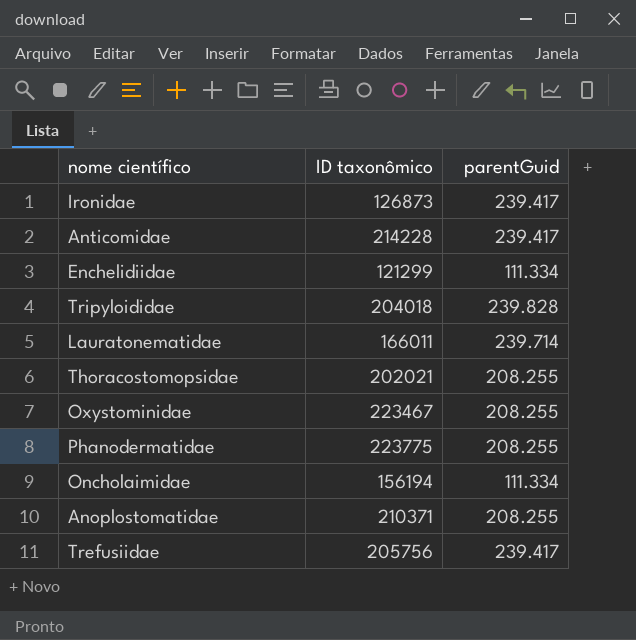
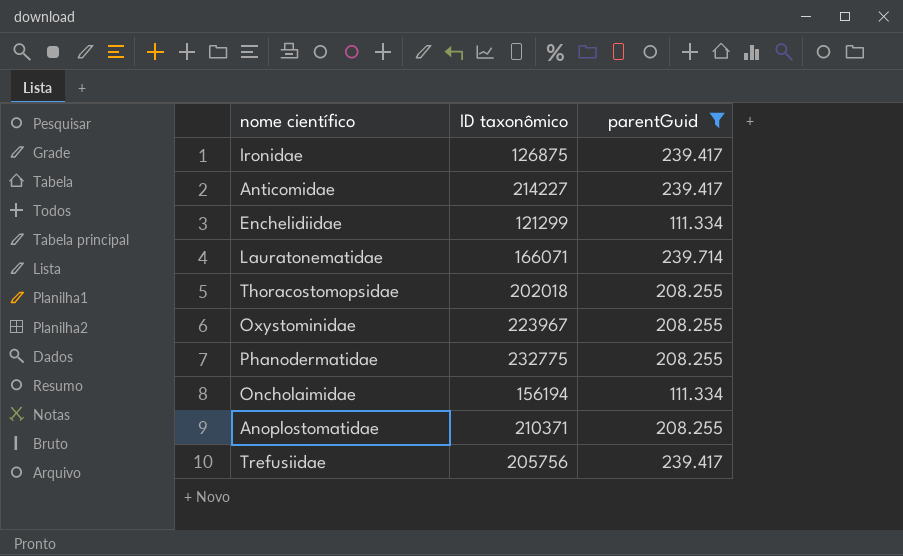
filter: none -> parentGuid != 239.828
Ironidae | ID taxonômico: 126873 -> 126875
Anticomidae | ID taxonômico: 214228 -> 214227
Lauratonematidae | ID taxonômico: 166011 -> 166071
Thoracostomopsidae | ID taxonômico: 202021 -> 202018
Oxystominidae | ID taxonômico: 223467 -> 223967
Phanodermatidae | ID taxonômico: 223775 -> 232775

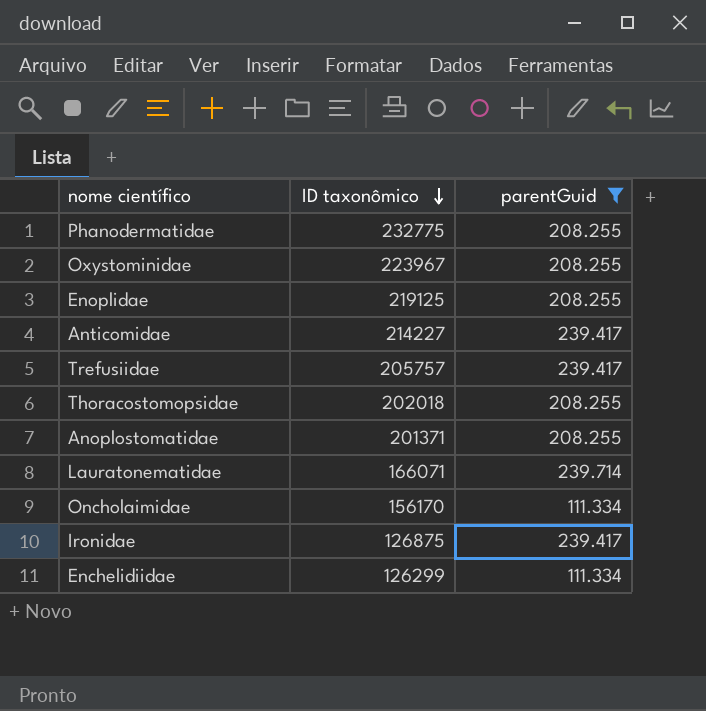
row order: none -> ID taxonômico descending
row Enoplidae: none -> 219125 | 208.255
Trefusiidae | ID taxonômico: 205756 -> 205757
Anoplostomatidae | ID taxonômico: 210371 -> 201371
Oncholaimidae | ID taxonômico: 156194 -> 156170
Enchelidiidae | ID taxonômico: 121299 -> 126299

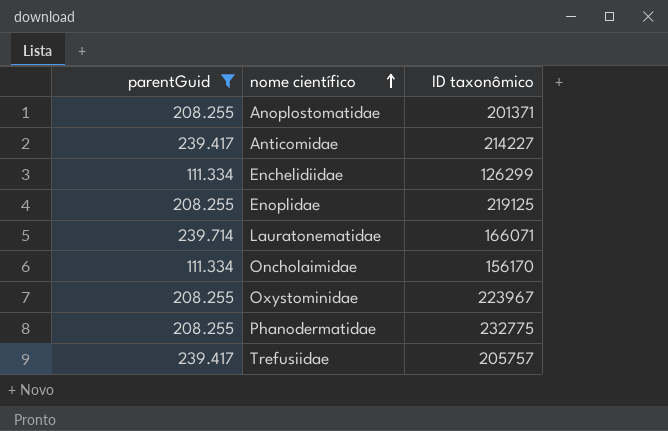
row order: ID taxonômico descending -> nome científico ascending
column parentGuid | position: 3 -> 1
row Thoracostomopsidae: 202018 | 208.255 -> none
row Ironidae: 126875 | 239.417 -> none

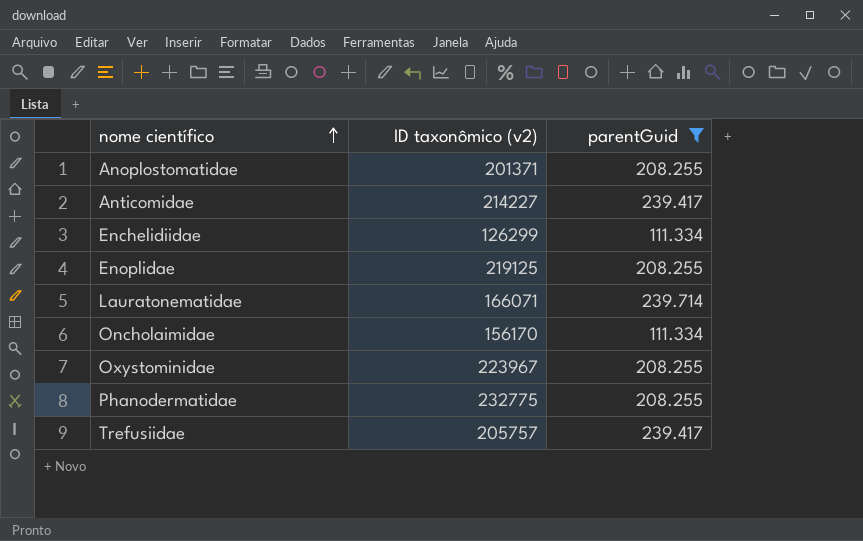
column name: ID taxonômico -> ID taxonômico (v2)
column parentGuid | position: 1 -> 3

